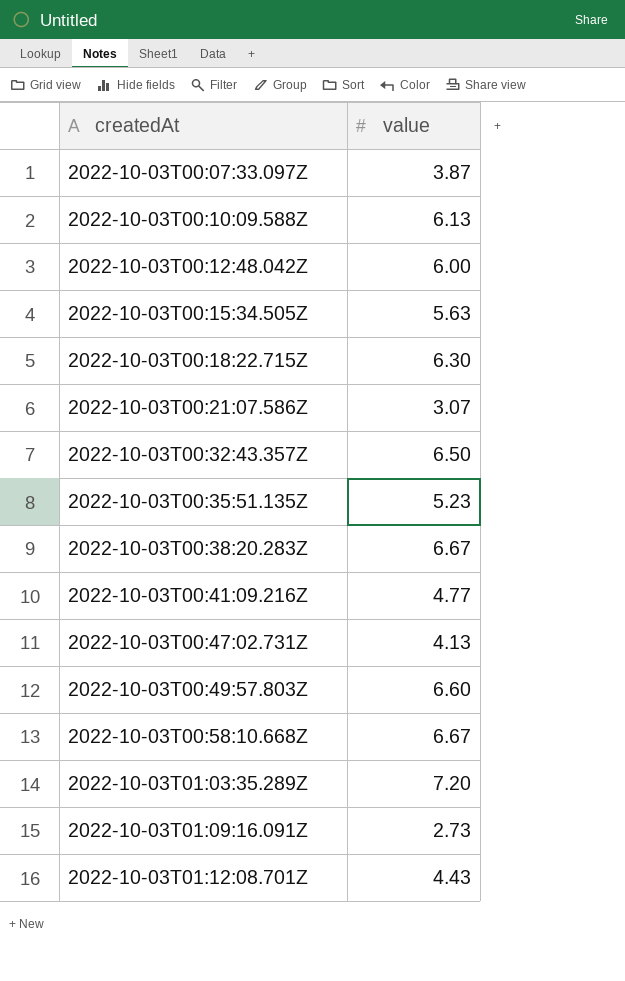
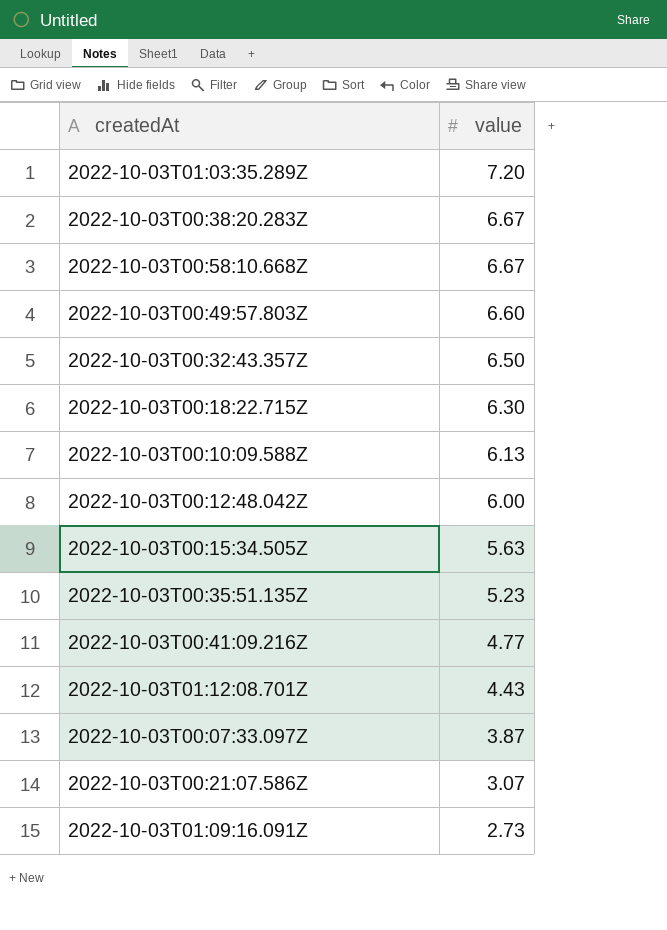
row order: createdAt ascending -> value descending
row 2022-10-03T00:47:02.731Z: 4.13 -> none

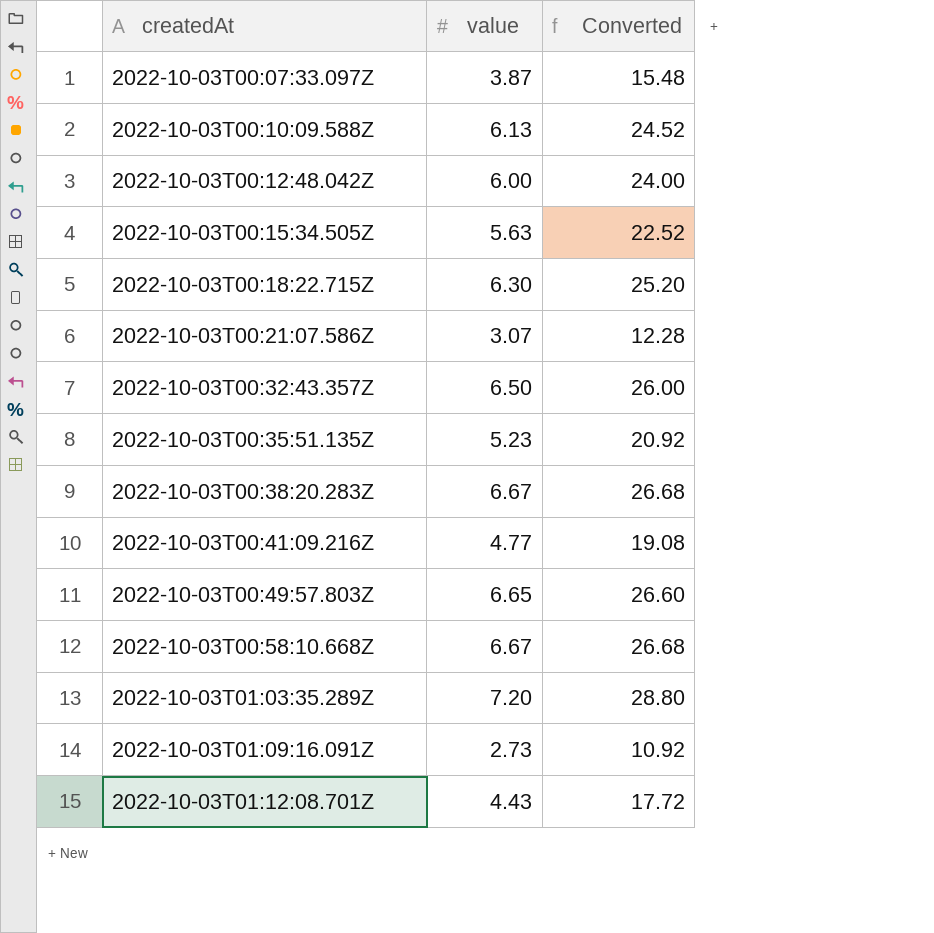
row order: value descending -> createdAt ascending
column Converted | formula: none -> [value] * 4
2022-10-03T00:49:57.803Z | value: 6.60 -> 6.65

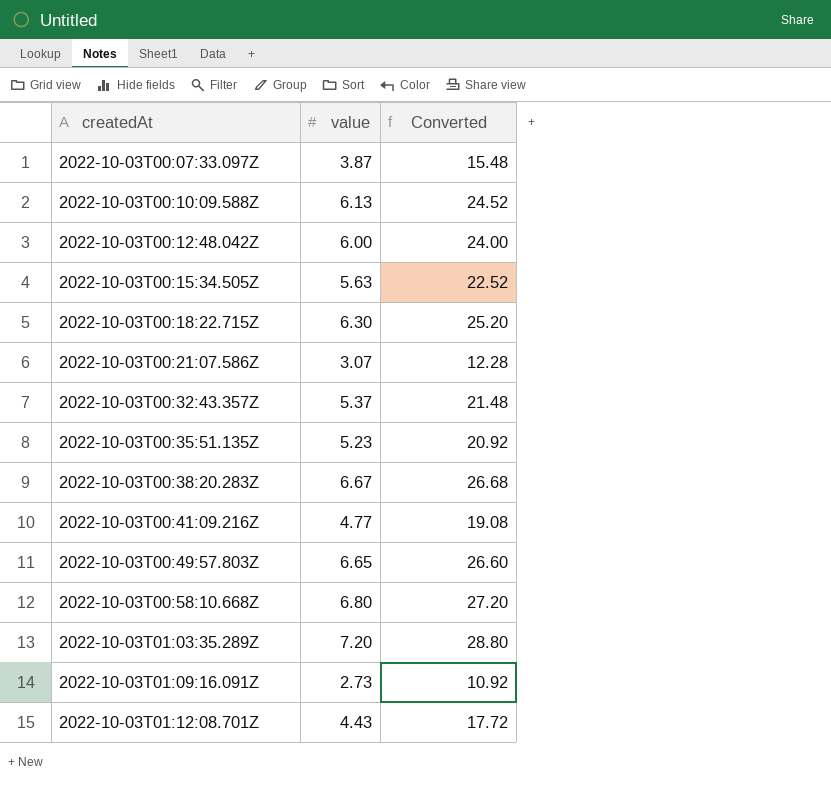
2022-10-03T00:32:43.357Z | value: 6.50 -> 5.37
2022-10-03T00:32:43.357Z | Converted: 26.00 -> 21.48
2022-10-03T00:58:10.668Z | value: 6.67 -> 6.80
2022-10-03T00:58:10.668Z | Converted: 26.68 -> 27.20

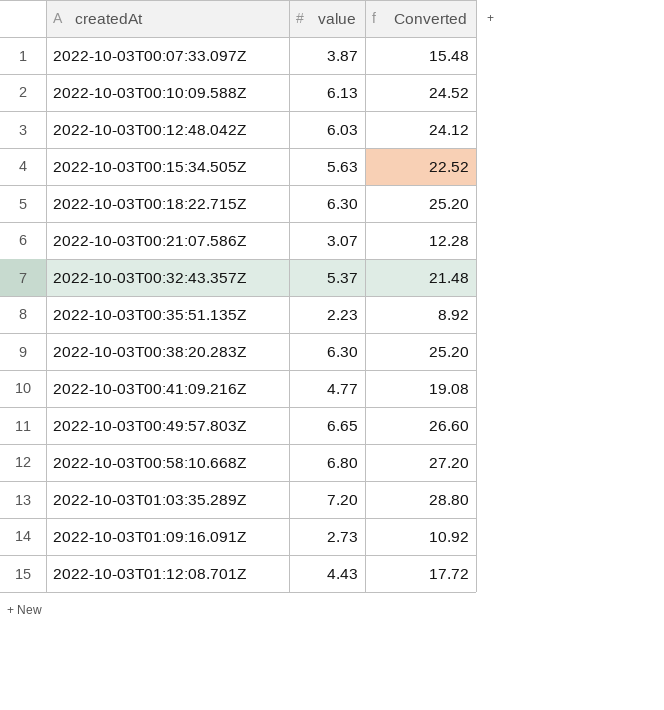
2022-10-03T00:12:48.042Z | value: 6.00 -> 6.03
2022-10-03T00:12:48.042Z | Converted: 24.00 -> 24.12
2022-10-03T00:35:51.135Z | value: 5.23 -> 2.23
2022-10-03T00:35:51.135Z | Converted: 20.92 -> 8.92
2022-10-03T00:38:20.283Z | value: 6.67 -> 6.30
2022-10-03T00:38:20.283Z | Converted: 26.68 -> 25.20

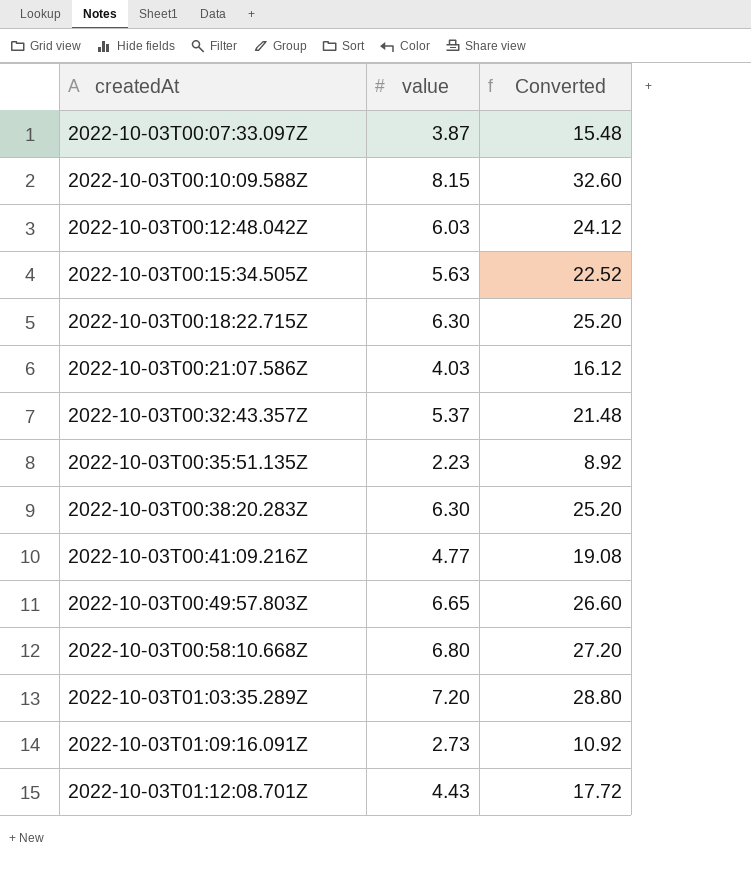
2022-10-03T00:10:09.588Z | value: 6.13 -> 8.15
2022-10-03T00:10:09.588Z | Converted: 24.52 -> 32.60
2022-10-03T00:21:07.586Z | value: 3.07 -> 4.03
2022-10-03T00:21:07.586Z | Converted: 12.28 -> 16.12

